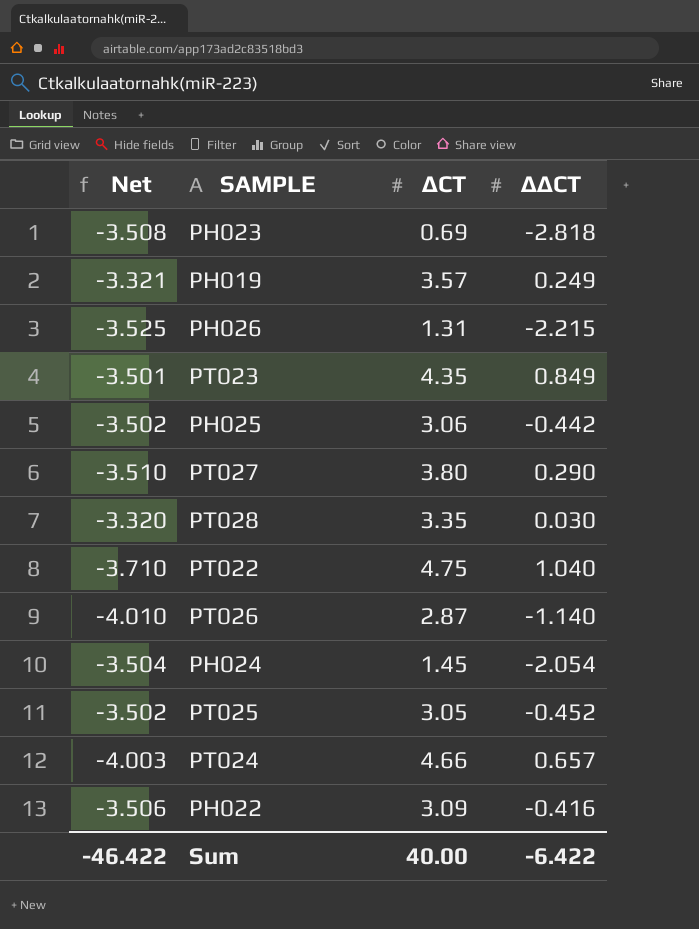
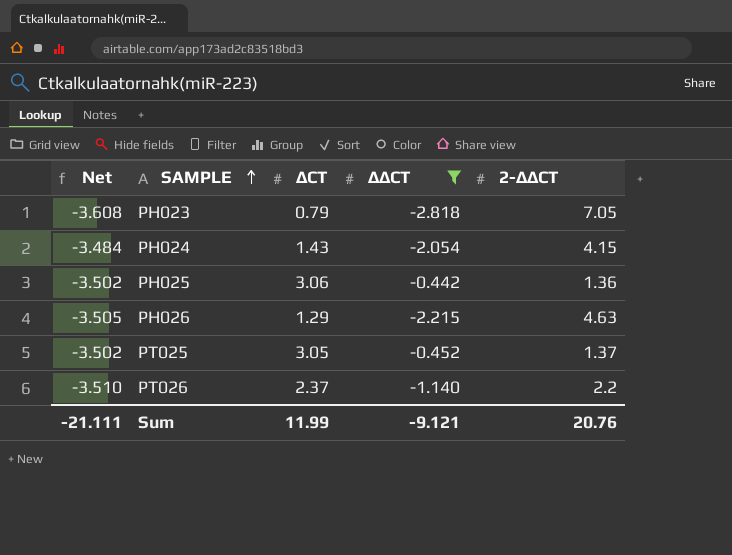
filter: none -> ΔΔCT <= -0.442
row order: none -> SAMPLE ascending
column 2-ΔΔCT | position: none -> 5
PH023 | Net: -3.508 -> -3.608
PH023 | ΔCT: 0.69 -> 0.79
PH024 | Net: -3.504 -> -3.484
PH024 | ΔCT: 1.45 -> 1.43
PH026 | Net: -3.525 -> -3.505
PH026 | ΔCT: 1.31 -> 1.29
PT026 | Net: -4.010 -> -3.510
PT026 | ΔCT: 2.87 -> 2.37
Sum | Net: -46.422 -> -21.111
Sum | ΔCT: 40.00 -> 11.99
Sum | ΔΔCT: -6.422 -> -9.121

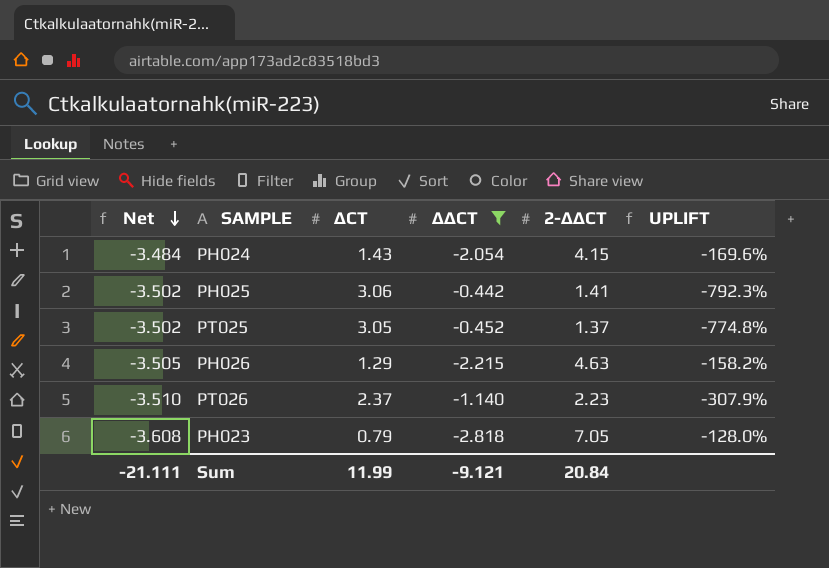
row order: SAMPLE ascending -> Net descending
column UPLIFT | formula: none -> ([ΔCT] - [ΔΔCT]) / [ΔΔCT]
PH025 | 2-ΔΔCT: 1.36 -> 1.41
PT026 | 2-ΔΔCT: 2.2 -> 2.23
Sum | 2-ΔΔCT: 20.76 -> 20.84

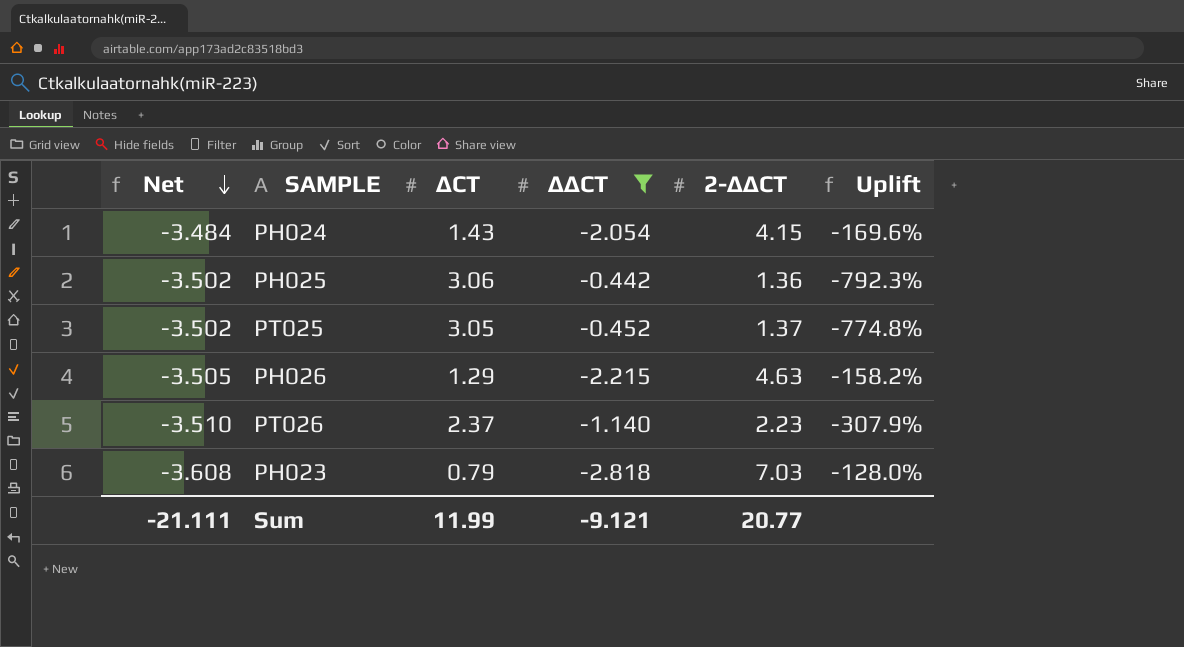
column name: UPLIFT -> Uplift
PH025 | 2-ΔΔCT: 1.41 -> 1.36
PH023 | 2-ΔΔCT: 7.05 -> 7.03
Sum | 2-ΔΔCT: 20.84 -> 20.77

